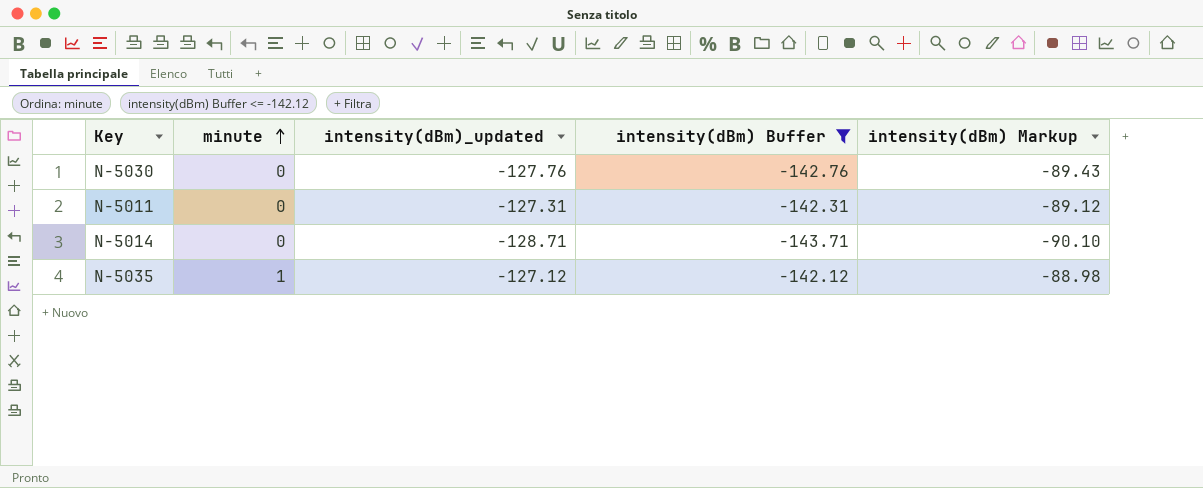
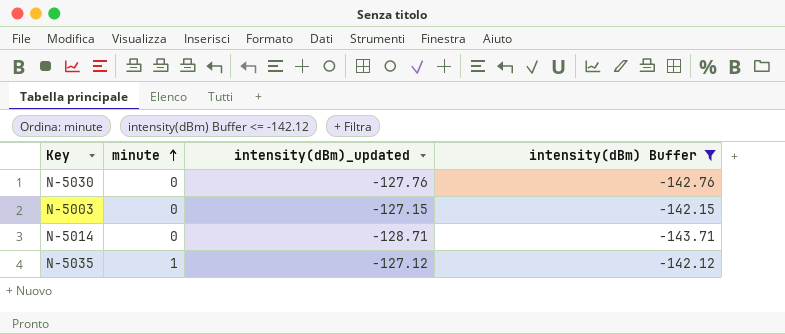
column intensity(dBm) Markup | formula: [intensity(dBm)_updated] * 0.7 -> none
row N-5011: 0 | -127.31 | -142.31 | -89.12 -> none
row N-5003: none -> 0 | -127.15 | -142.15

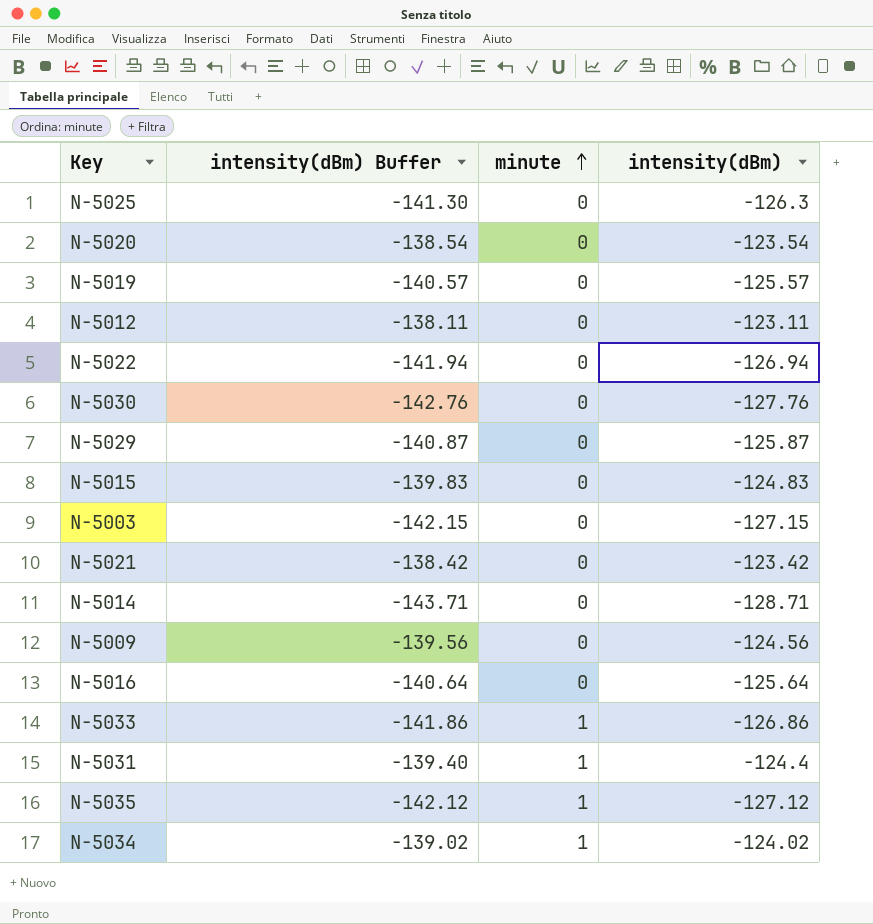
filter: intensity(dBm) Buffer <= -142.12 -> none
column intensity(dBm) Buffer | position: 4 -> 2
column name: intensity(dBm)_updated -> intensity(dBm)

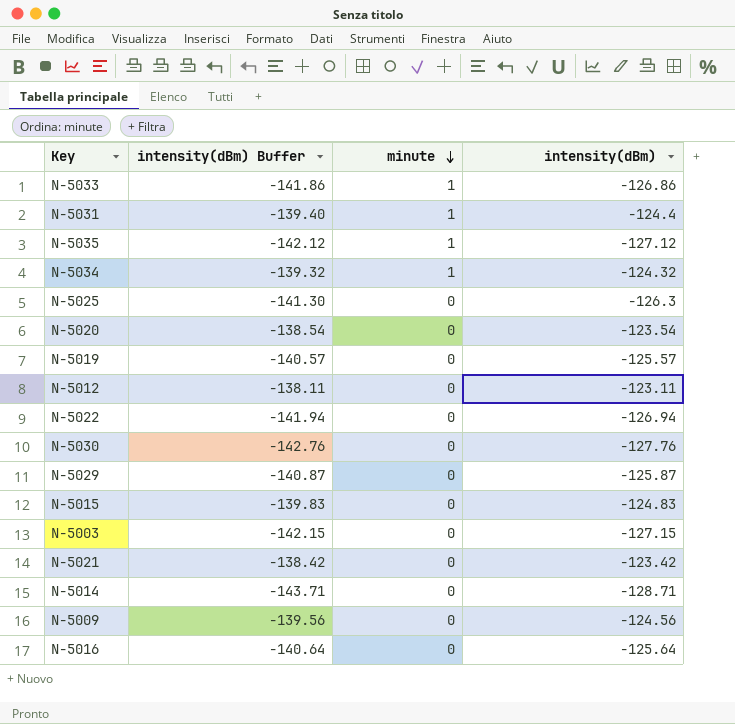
row order: minute ascending -> minute descending
N-5034 | intensity(dBm) Buffer: -139.02 -> -139.32
N-5034 | intensity(dBm): -124.02 -> -124.32

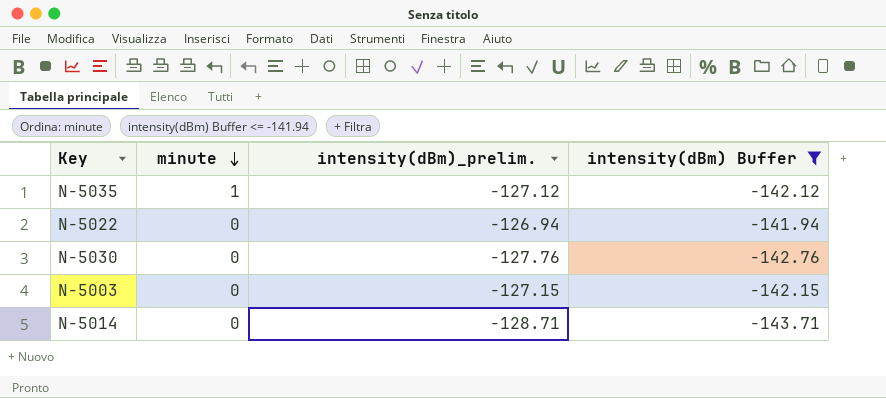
filter: none -> intensity(dBm) Buffer <= -141.94
column name: intensity(dBm) -> intensity(dBm)_prelim.
column intensity(dBm) Buffer | position: 2 -> 4

